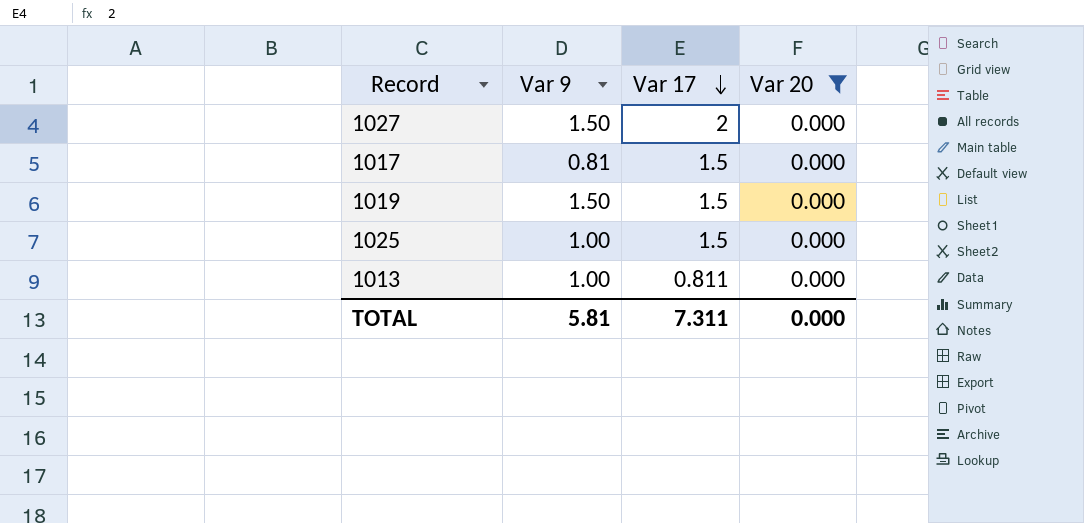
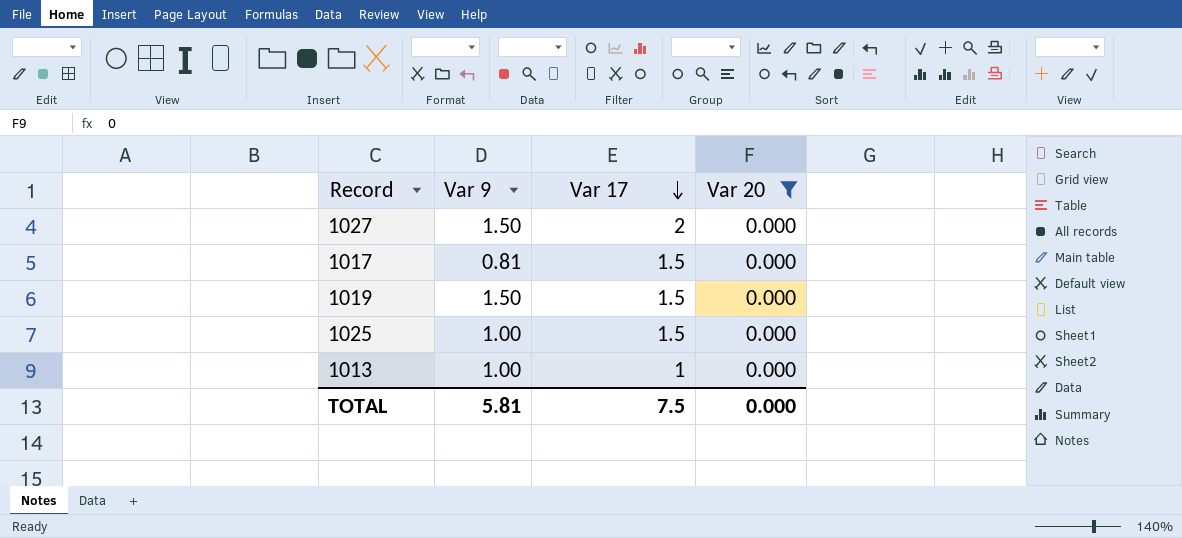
1013 | Var 17: 0.811 -> 1
TOTAL | Var 17: 7.311 -> 7.5

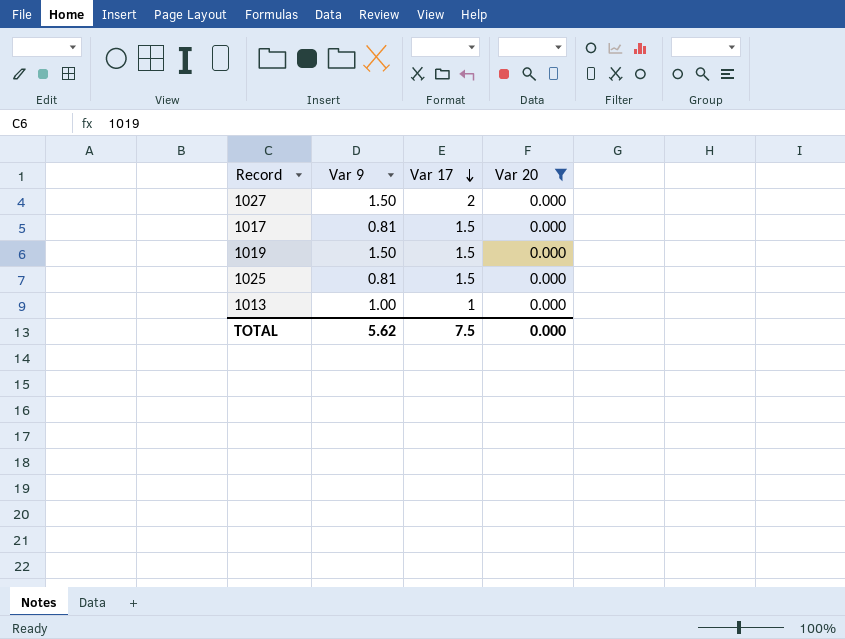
1025 | Var 9: 1.00 -> 0.81
TOTAL | Var 9: 5.81 -> 5.62

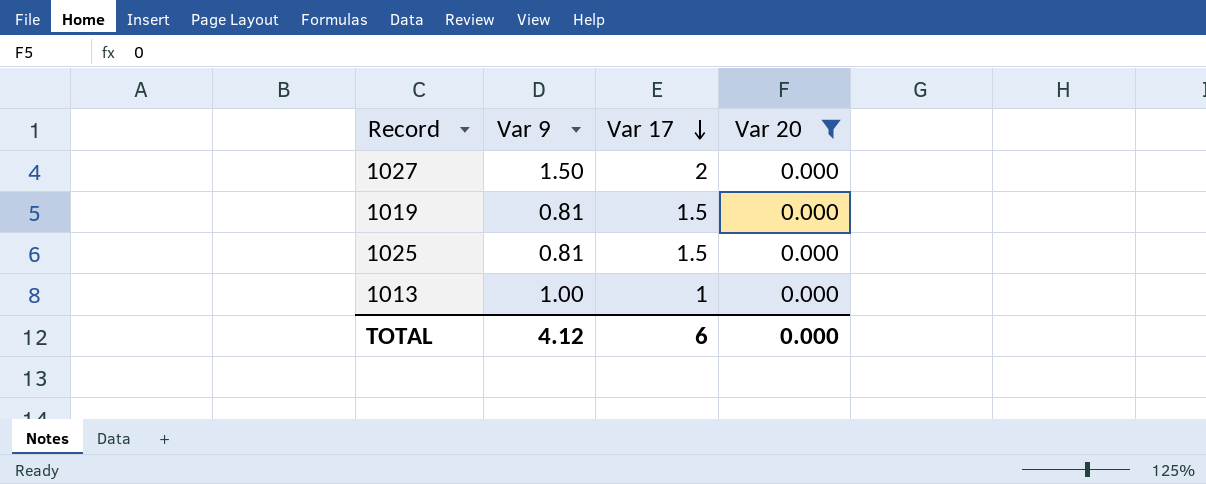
row 1017: 0.81 | 1.5 | 0.000 -> none
1019 | Var 9: 1.50 -> 0.81
TOTAL | Var 9: 5.62 -> 4.12
TOTAL | Var 17: 7.5 -> 6

